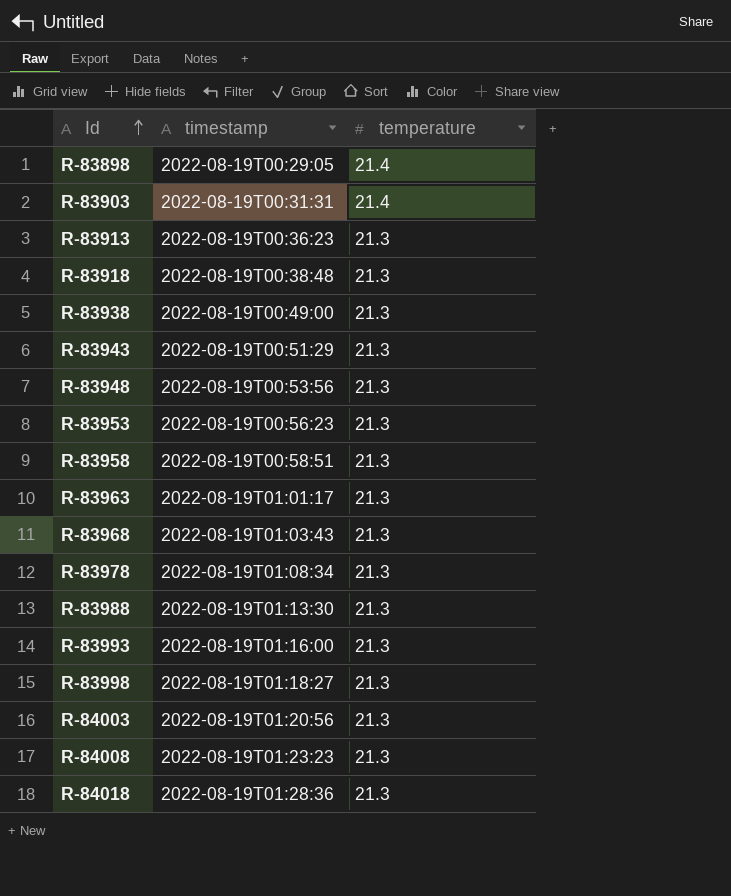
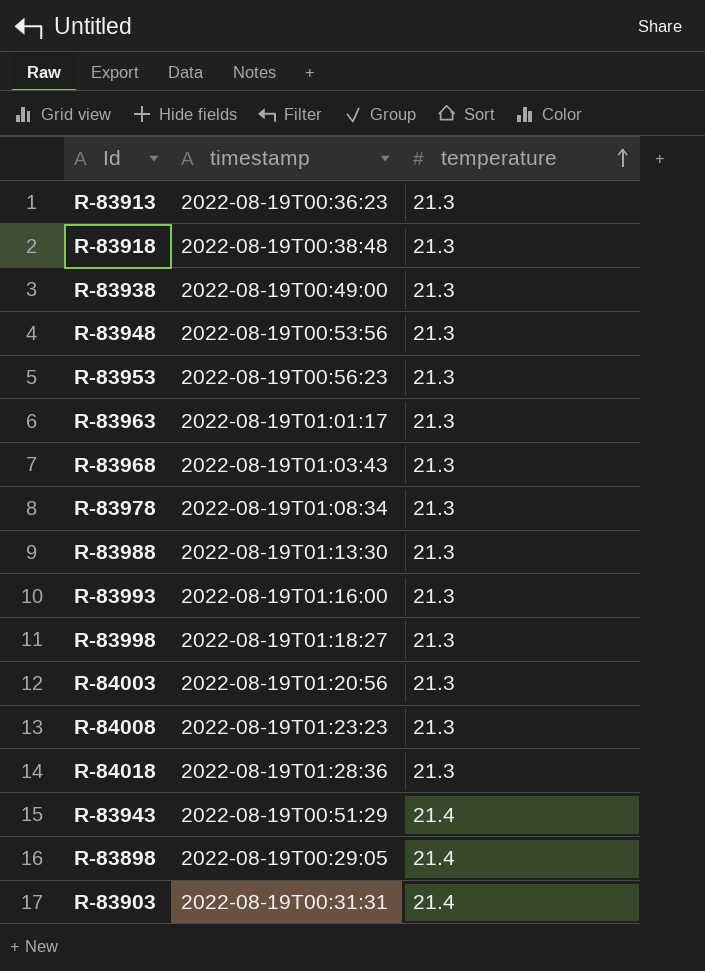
row order: Id ascending -> temperature ascending
row R-83958: 2022-08-19T00:58:51 | 21.3 -> none
R-83943 | temperature: 21.3 -> 21.4

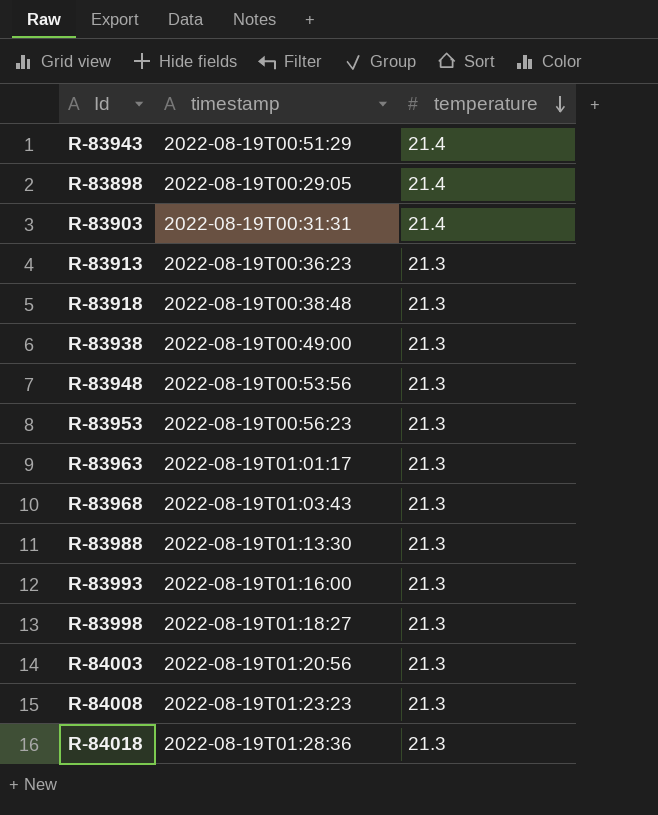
row order: temperature ascending -> temperature descending
row R-83978: 2022-08-19T01:08:34 | 21.3 -> none

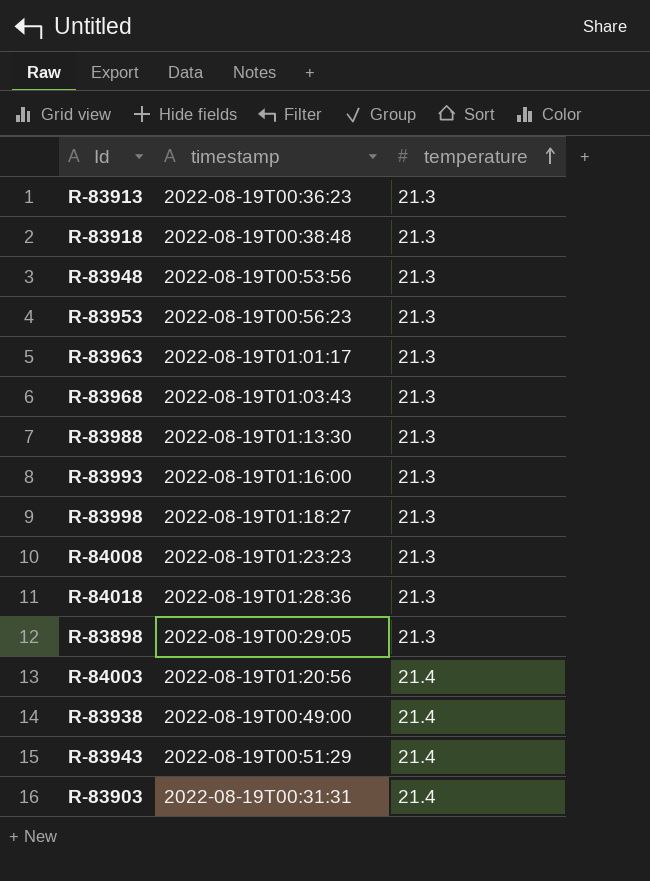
row order: temperature descending -> temperature ascending
R-83898 | temperature: 21.4 -> 21.3
R-84003 | temperature: 21.3 -> 21.4
R-83938 | temperature: 21.3 -> 21.4

